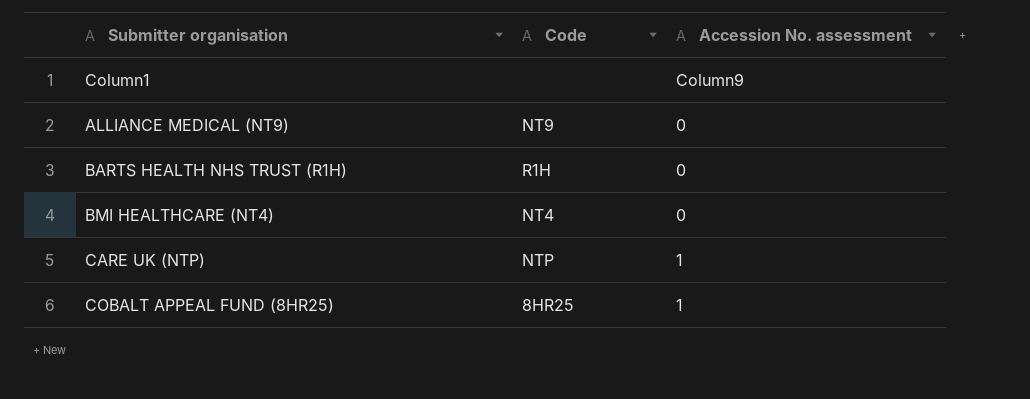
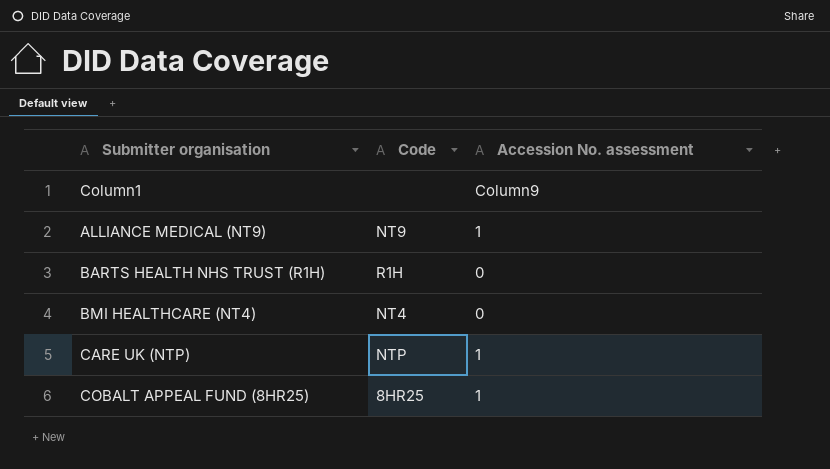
ALLIANCE MEDICAL (NT9) | Accession No. assessment: 0 -> 1

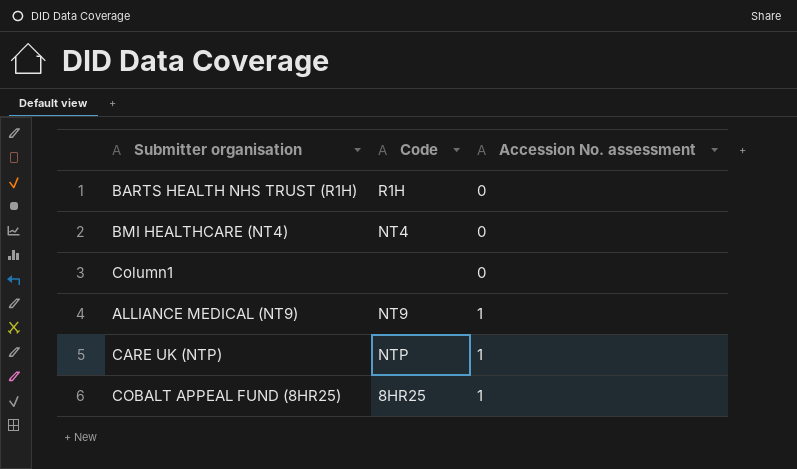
row order: none -> Accession No. assessment ascending
Column1 | Accession No. assessment: Column9 -> 0

